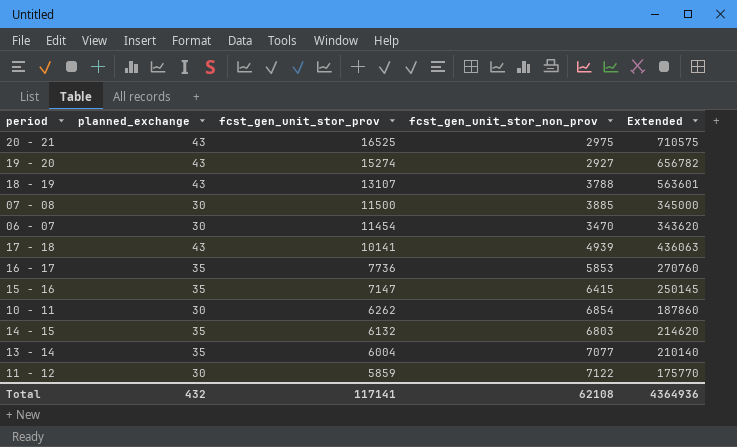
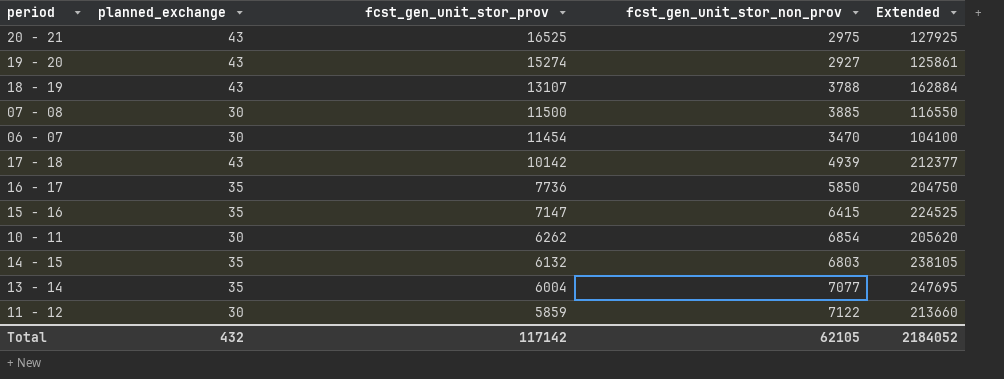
column Extended | formula: [planned_exchange] * [fcst_gen_unit_stor_prov] -> [planned_exchange] * [fcst_gen_unit_stor_non_prov]
17 - 18 | fcst_gen_unit_stor_prov: 10141 -> 10142
16 - 17 | fcst_gen_unit_stor_non_prov: 5853 -> 5850
Total | fcst_gen_unit_stor_prov: 117141 -> 117142
Total | fcst_gen_unit_stor_non_prov: 62108 -> 62105
Total | Extended: 4364936 -> 2184052

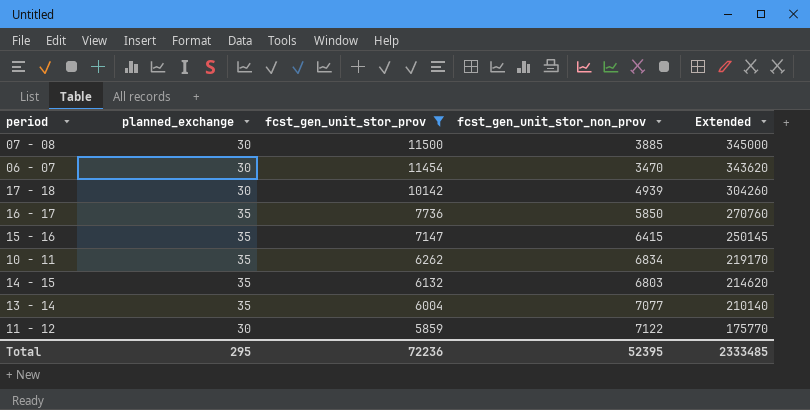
filter: none -> fcst_gen_unit_stor_prov <= 11500
column Extended | formula: [planned_exchange] * [fcst_gen_unit_stor_non_prov] -> [planned_exchange] * [fcst_gen_unit_stor_prov]
17 - 18 | planned_exchange: 43 -> 30
10 - 11 | planned_exchange: 30 -> 35
10 - 11 | fcst_gen_unit_stor_non_prov: 6854 -> 6834
Total | planned_exchange: 432 -> 295
Total | fcst_gen_unit_stor_prov: 117142 -> 72236
Total | fcst_gen_unit_stor_non_prov: 62105 -> 52395
Total | Extended: 2184052 -> 2333485

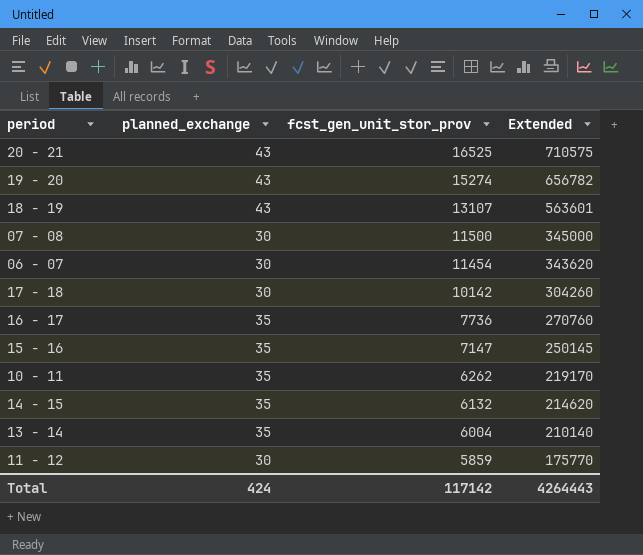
filter: fcst_gen_unit_stor_prov <= 11500 -> none
column fcst_gen_unit_stor_non_prov | position: 4 -> none
Total | planned_exchange: 295 -> 424
Total | fcst_gen_unit_stor_prov: 72236 -> 117142
Total | Extended: 2333485 -> 4264443

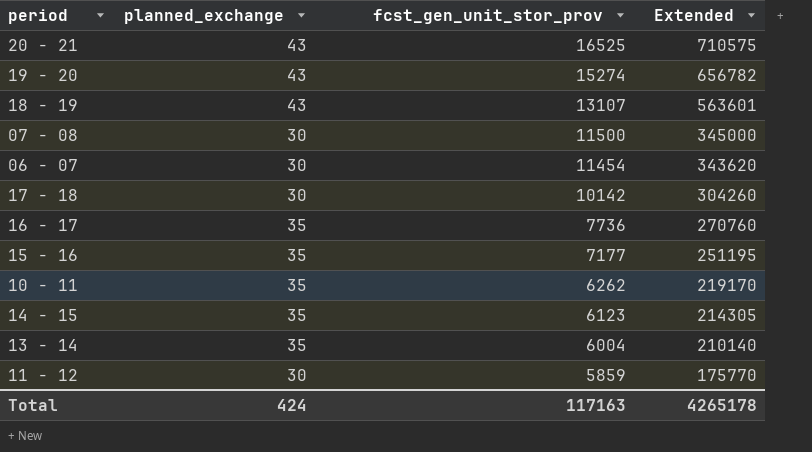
15 - 16 | fcst_gen_unit_stor_prov: 7147 -> 7177
15 - 16 | Extended: 250145 -> 251195
14 - 15 | fcst_gen_unit_stor_prov: 6132 -> 6123
14 - 15 | Extended: 214620 -> 214305
Total | fcst_gen_unit_stor_prov: 117142 -> 117163
Total | Extended: 4264443 -> 4265178

